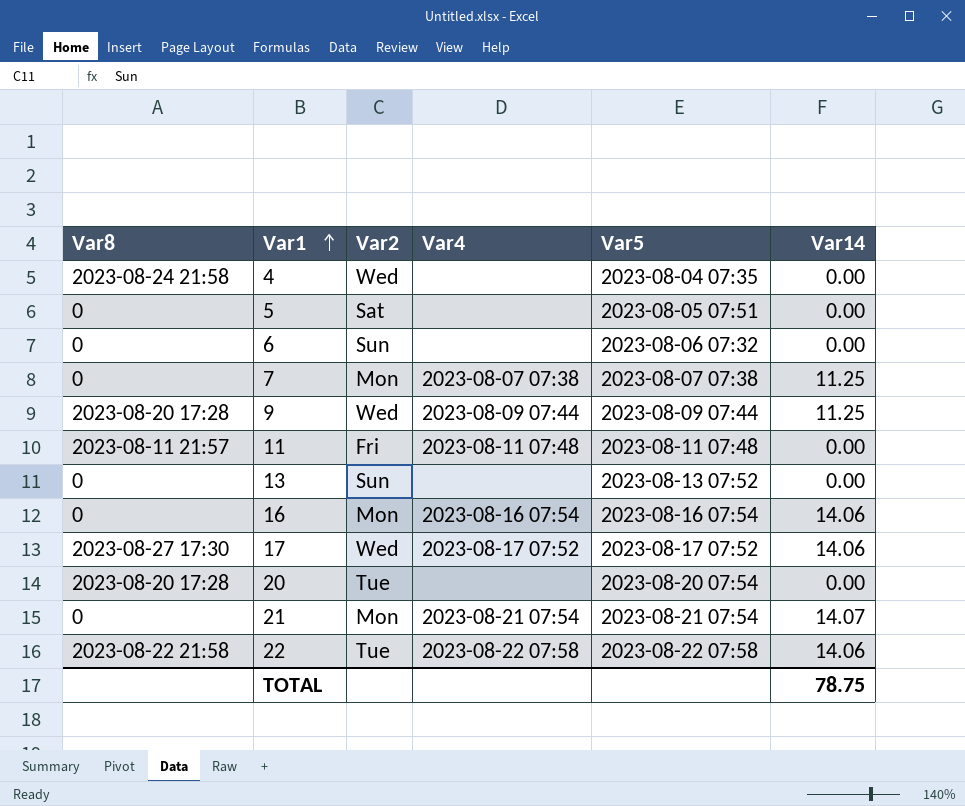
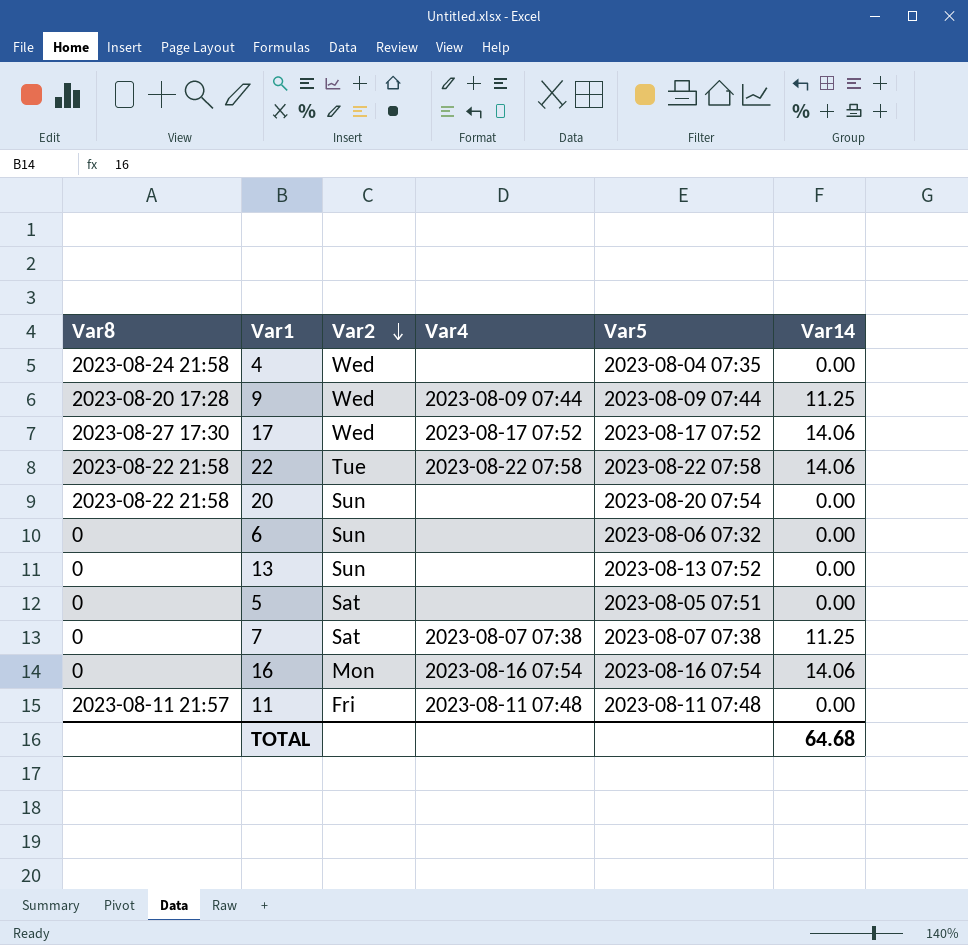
row order: Var1 ascending -> Var2 descending
row 21: 0 | Mon | 2023-08-21 07:54 | 2023-08-21 07:54 | 14.07 -> none
20 | Var8: 2023-08-20 17:28 -> 2023-08-22 21:58
20 | Var2: Tue -> Sun
7 | Var2: Mon -> Sat
TOTAL | Var14: 78.75 -> 64.68

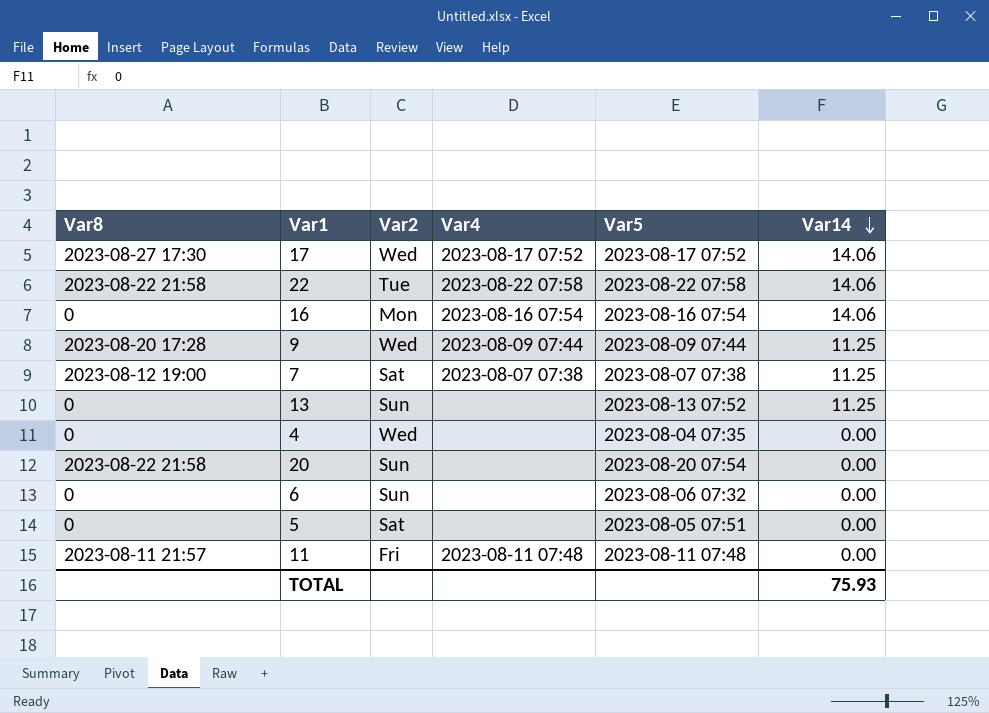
row order: Var2 descending -> Var14 descending
7 | Var8: 0 -> 2023-08-12 19:00
13 | Var14: 0.00 -> 11.25
4 | Var8: 2023-08-24 21:58 -> 0
TOTAL | Var14: 64.68 -> 75.93

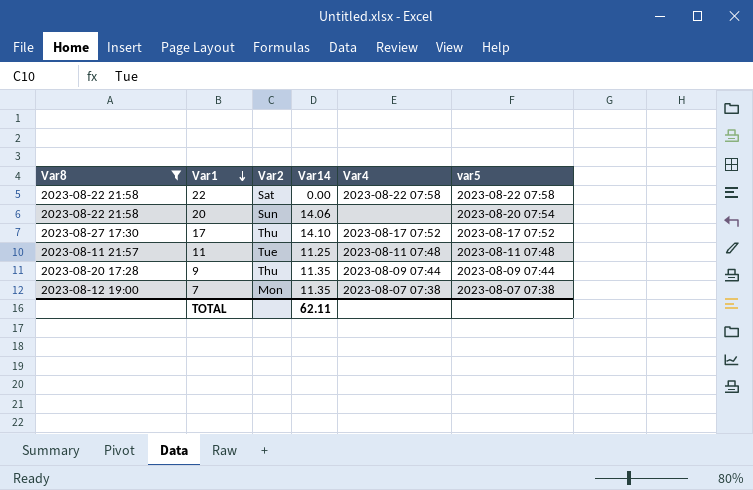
filter: none -> Var8 != 0
row order: Var14 descending -> Var1 descending
column Var14 | position: 6 -> 4
column name: Var5 -> var5
22 | Var2: Tue -> Sat
22 | Var14: 14.06 -> 0.00
20 | Var14: 0.00 -> 14.06
17 | Var2: Wed -> Thu
17 | Var14: 14.06 -> 14.10
11 | Var2: Fri -> Tue
11 | Var14: 0.00 -> 11.25
9 | Var2: Wed -> Thu
9 | Var14: 11.25 -> 11.35
7 | Var2: Sat -> Mon
7 | Var14: 11.25 -> 11.35
TOTAL | Var14: 75.93 -> 62.11

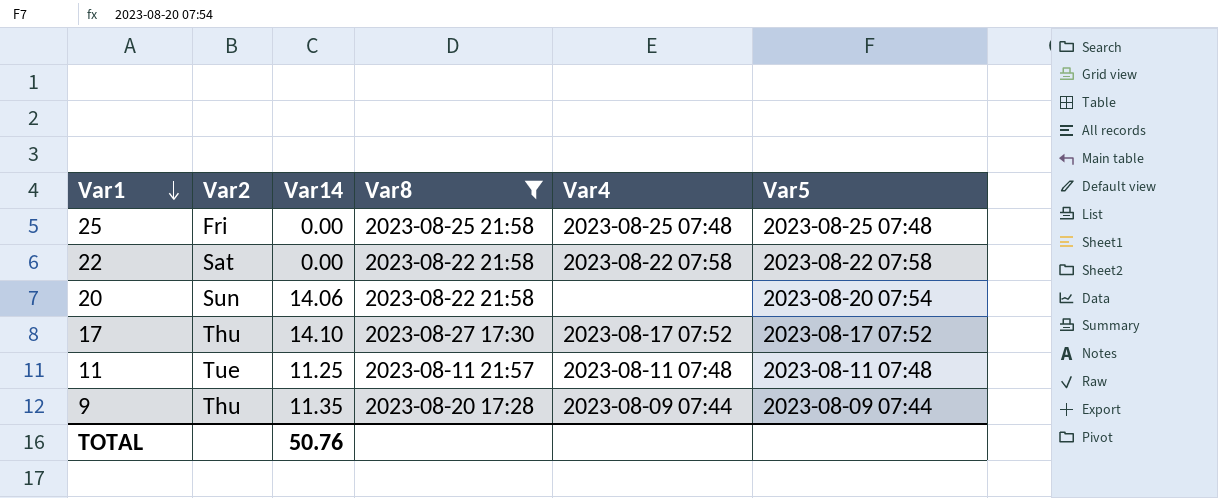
column Var8 | position: 1 -> 4
column name: var5 -> Var5
row 7: 2023-08-12 19:00 | Mon | 11.35 | 2023-08-07 07:38 | 2023-08-07 07:38 -> none
row 25: none -> Fri | 0.00 | 2023-08-25 21:58 | 2023-08-25 07:48 | 2023-08-25 07:48
TOTAL | Var14: 62.11 -> 50.76

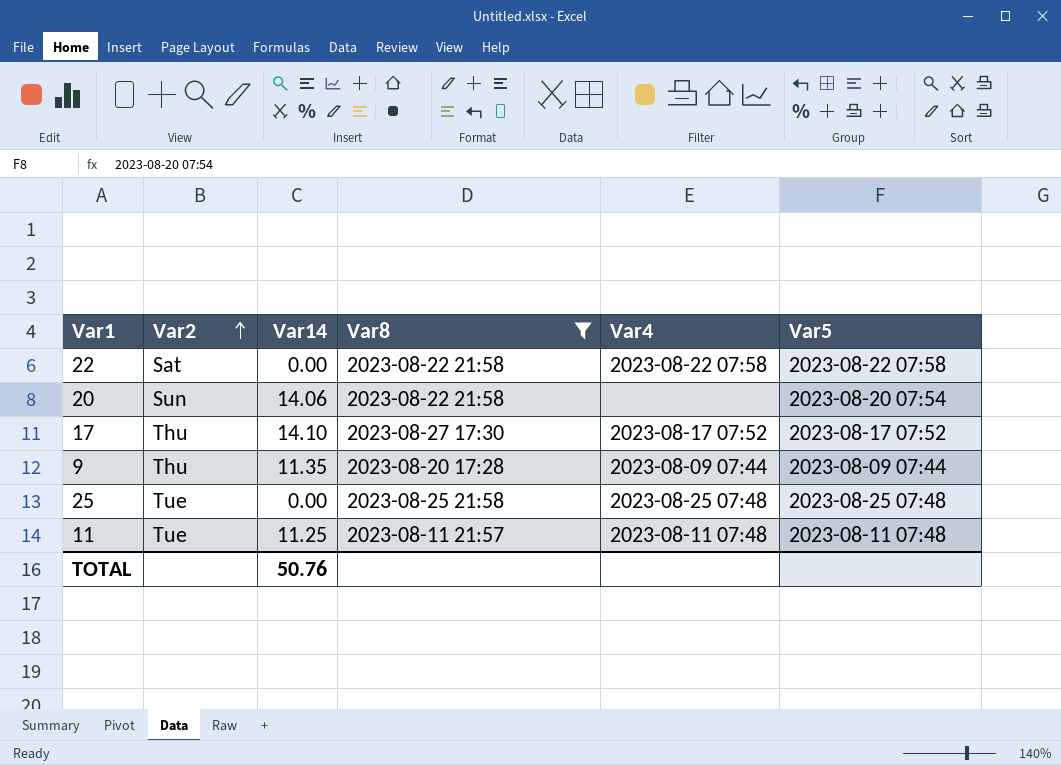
row order: Var1 descending -> Var2 ascending
25 | Var2: Fri -> Tue

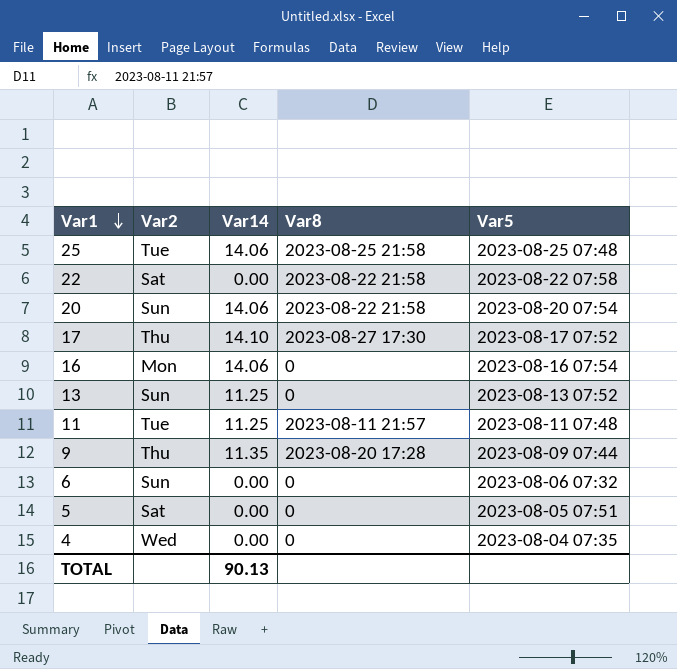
filter: Var8 != 0 -> none
row order: Var2 ascending -> Var1 descending
column Var4 | position: 5 -> none
25 | Var14: 0.00 -> 14.06
TOTAL | Var14: 50.76 -> 90.13

